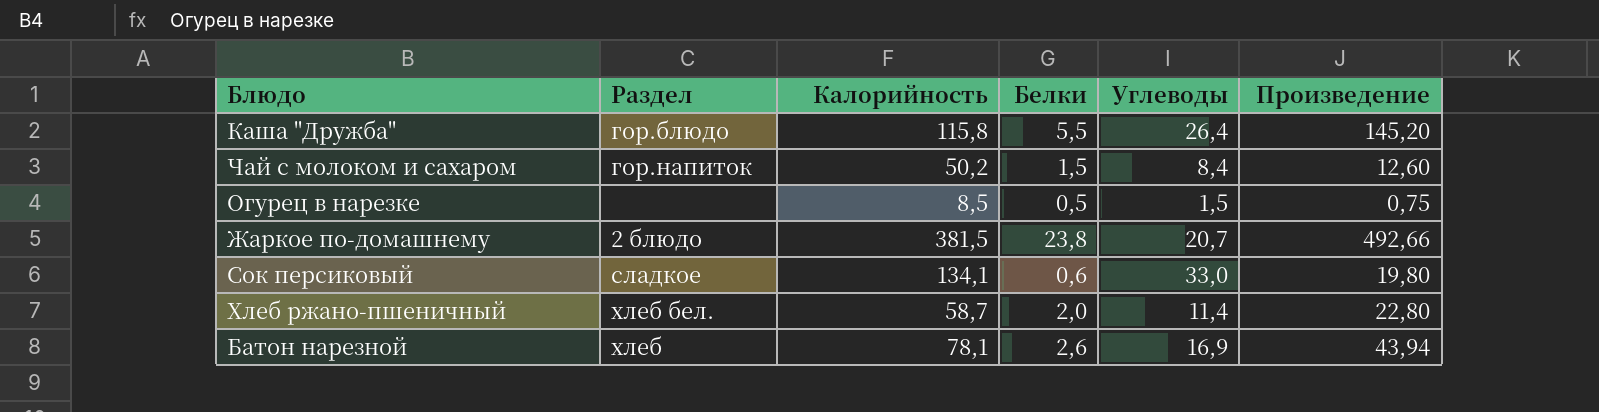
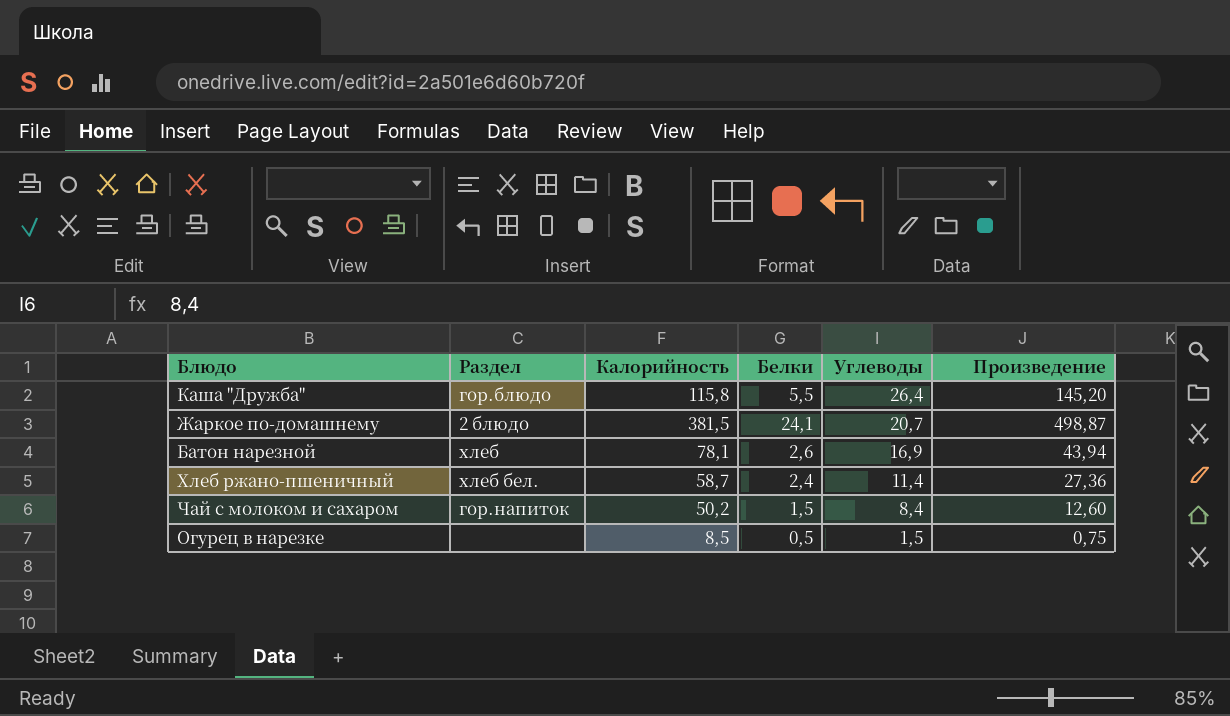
row order: none -> Углеводы descending
row Сок персиковый: сладкое | 134,1 | 0,6 | 33,0 | 19,80 -> none
Жаркое по-домашнему | Белки: 23,8 -> 24,1
Жаркое по-домашнему | Произведение: 492,66 -> 498,87
Хлеб ржано-пшеничный | Белки: 2,0 -> 2,4
Хлеб ржано-пшеничный | Произведение: 22,80 -> 27,36

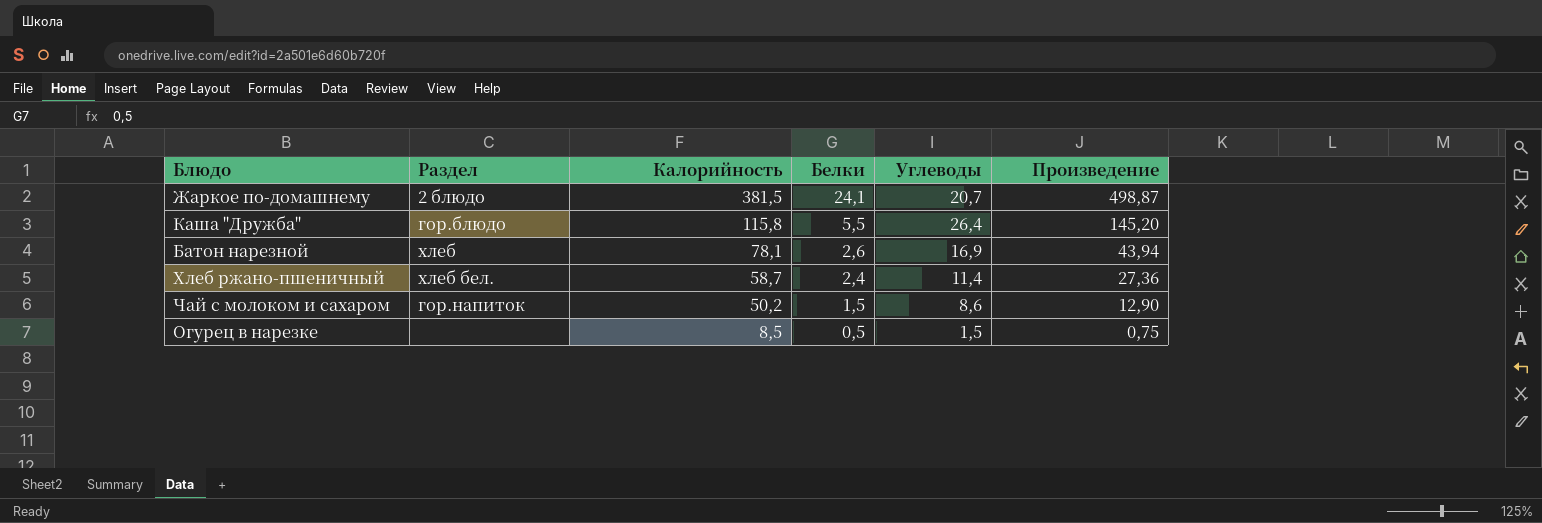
row order: Углеводы descending -> Калорийность descending
Чай с молоком и сахаром | Углеводы: 8,4 -> 8,6
Чай с молоком и сахаром | Произведение: 12,60 -> 12,90

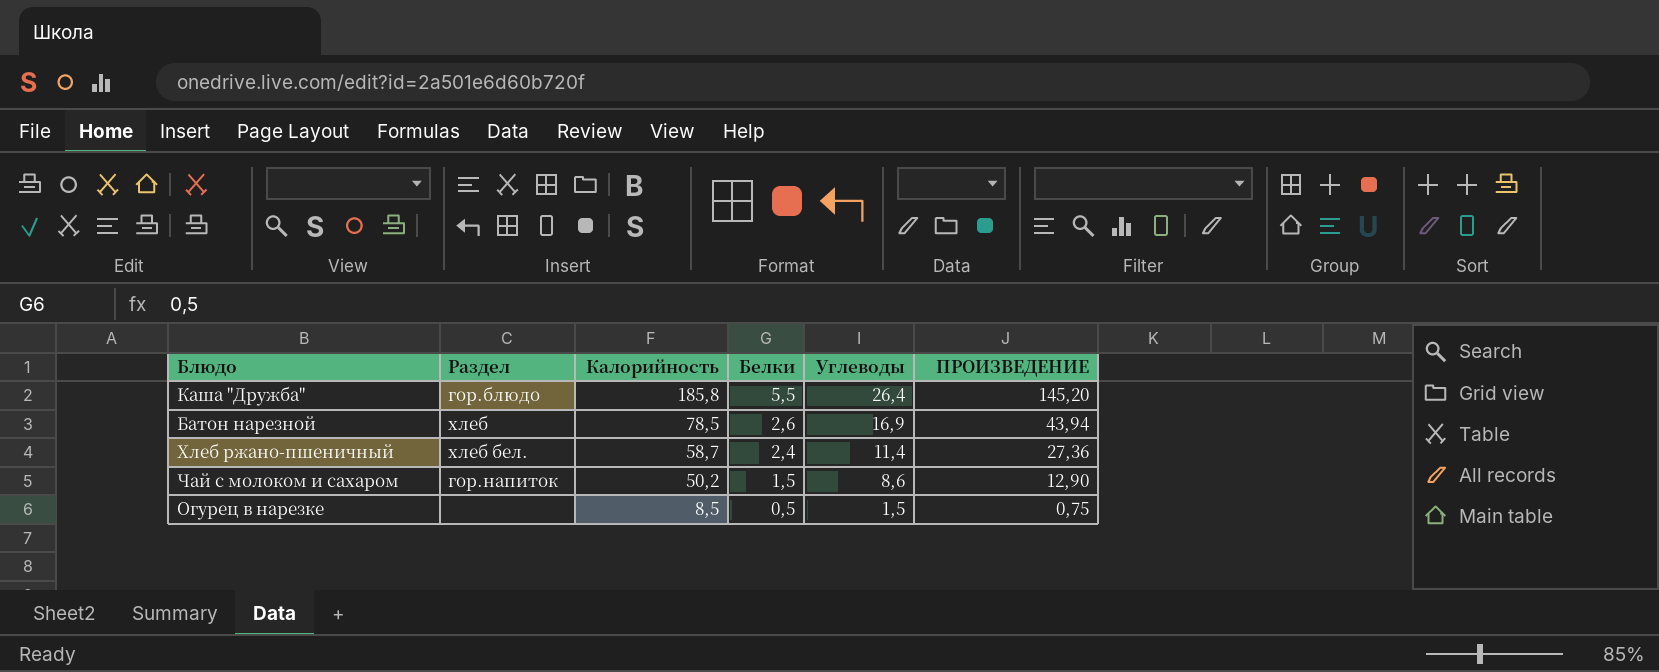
column name: Произведение -> ПРОИЗВЕДЕНИЕ
row Жаркое по-домашнему: 2 блюдо | 381,5 | 24,1 | 20,7 | 498,87 -> none
Каша "Дружба" | Калорийность: 115,8 -> 185,8
Батон нарезной | Калорийность: 78,1 -> 78,5

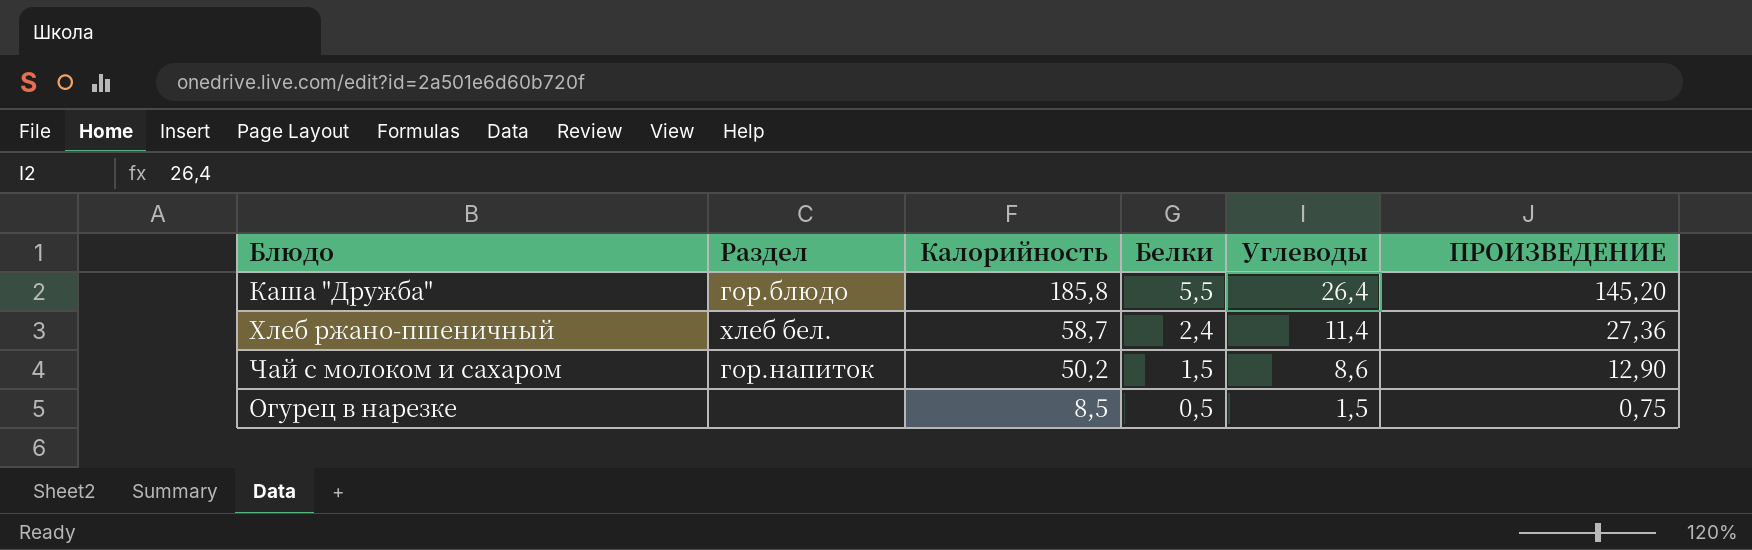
row Батон нарезной: хлеб | 78,5 | 2,6 | 16,9 | 43,94 -> none

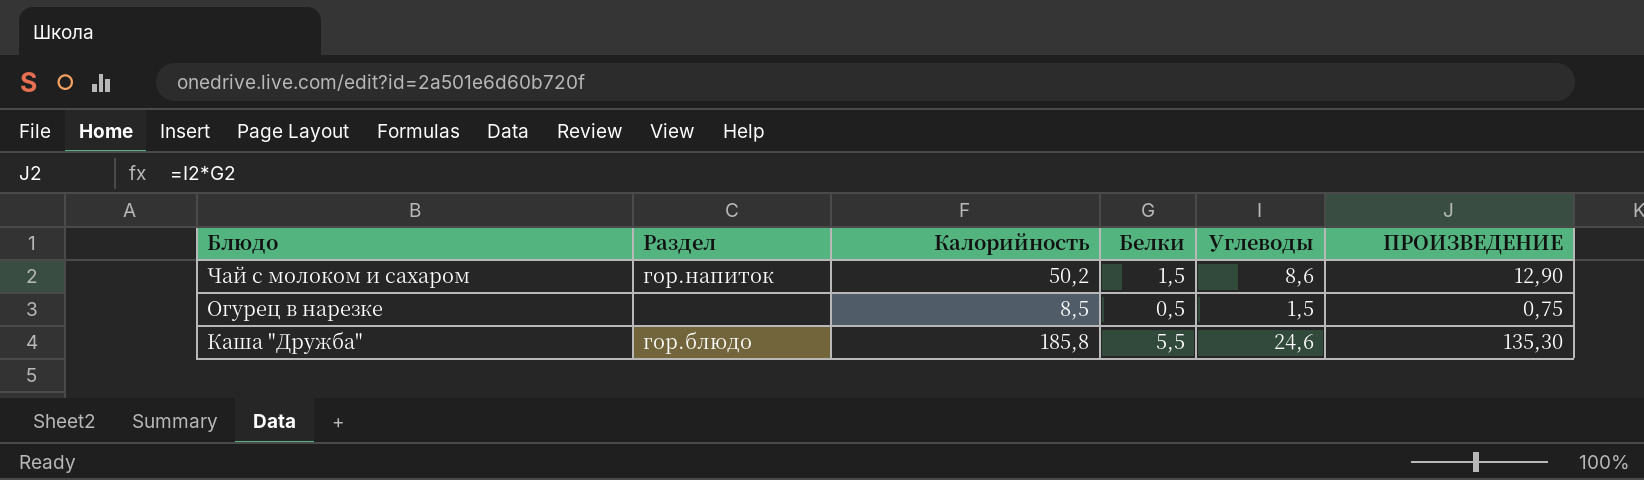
row order: Калорийность descending -> Блюдо descending
row Хлеб ржано-пшеничный: хлеб бел. | 58,7 | 2,4 | 11,4 | 27,36 -> none
Каша "Дружба" | Углеводы: 26,4 -> 24,6
Каша "Дружба" | ПРОИЗВЕДЕНИЕ: 145,20 -> 135,30

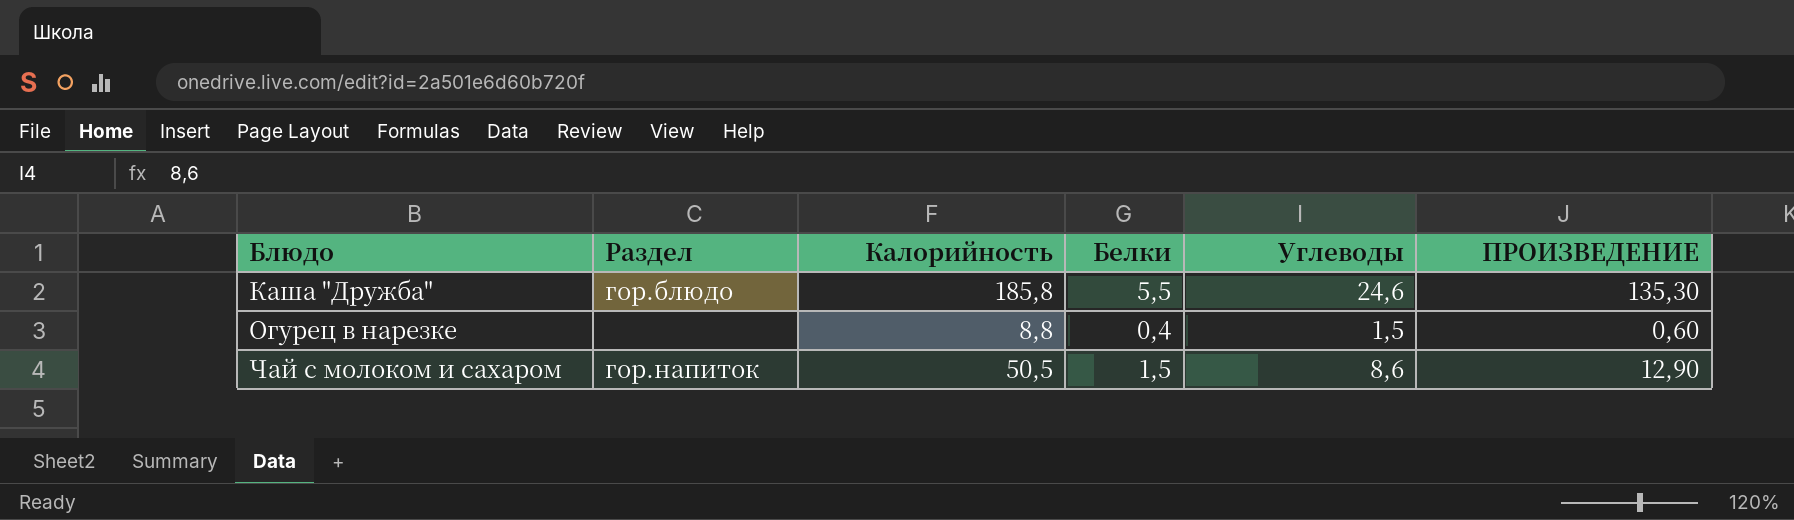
row order: Блюдо descending -> Блюдо ascending
Огурец в нарезке | Калорийность: 8,5 -> 8,8
Огурец в нарезке | Белки: 0,5 -> 0,4
Огурец в нарезке | ПРОИЗВЕДЕНИЕ: 0,75 -> 0,60
Чай с молоком и сахаром | Калорийность: 50,2 -> 50,5

